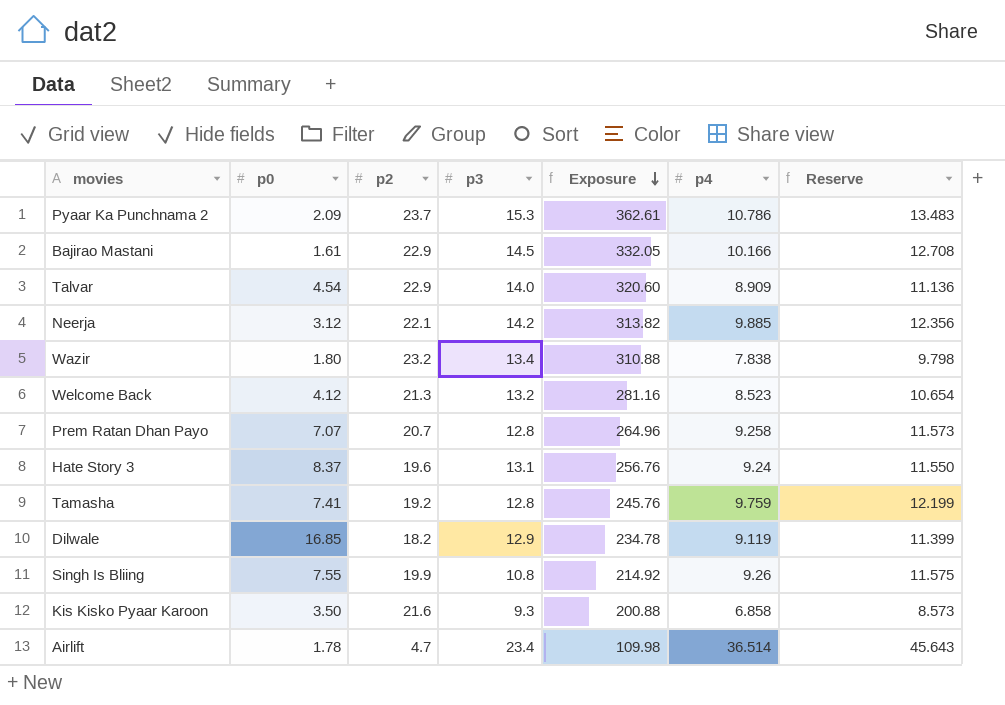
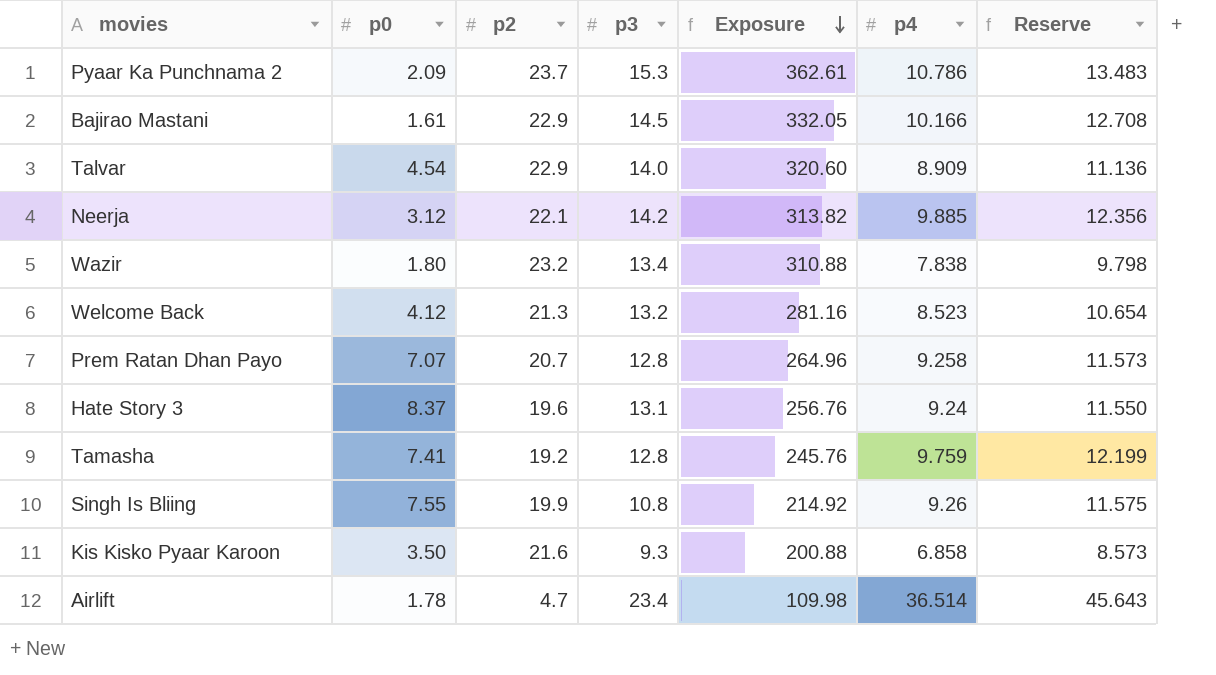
row Dilwale: 16.85 | 18.2 | 12.9 | 234.78 | 9.119 | 11.399 -> none

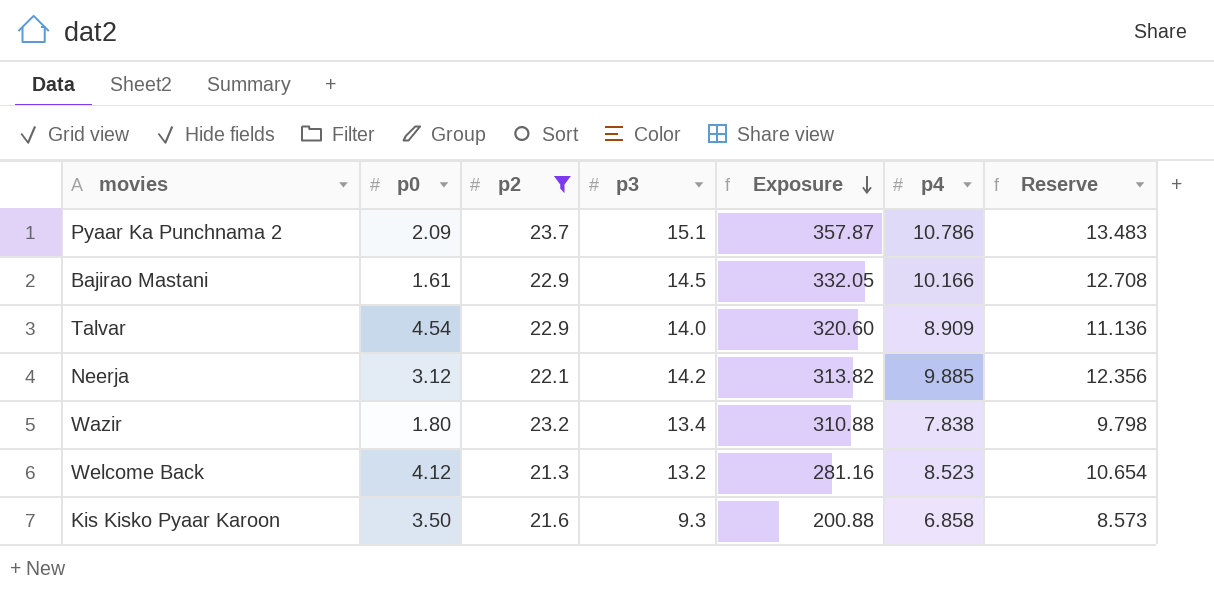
filter: none -> p2 >= 21.3
Pyaar Ka Punchnama 2 | p3: 15.3 -> 15.1
Pyaar Ka Punchnama 2 | Exposure: 362.61 -> 357.87

